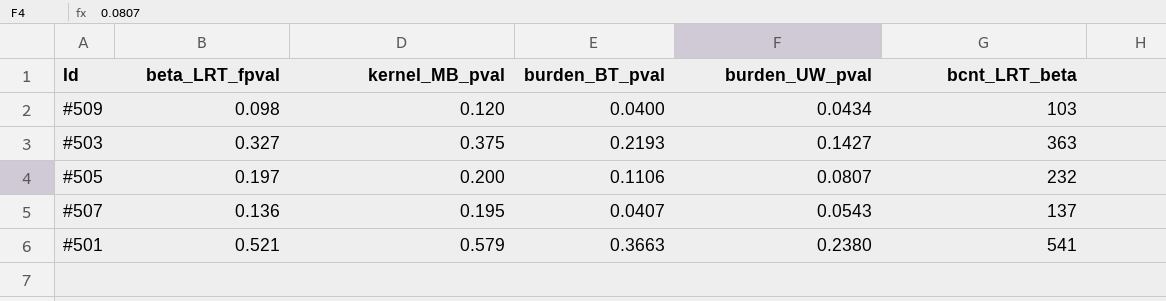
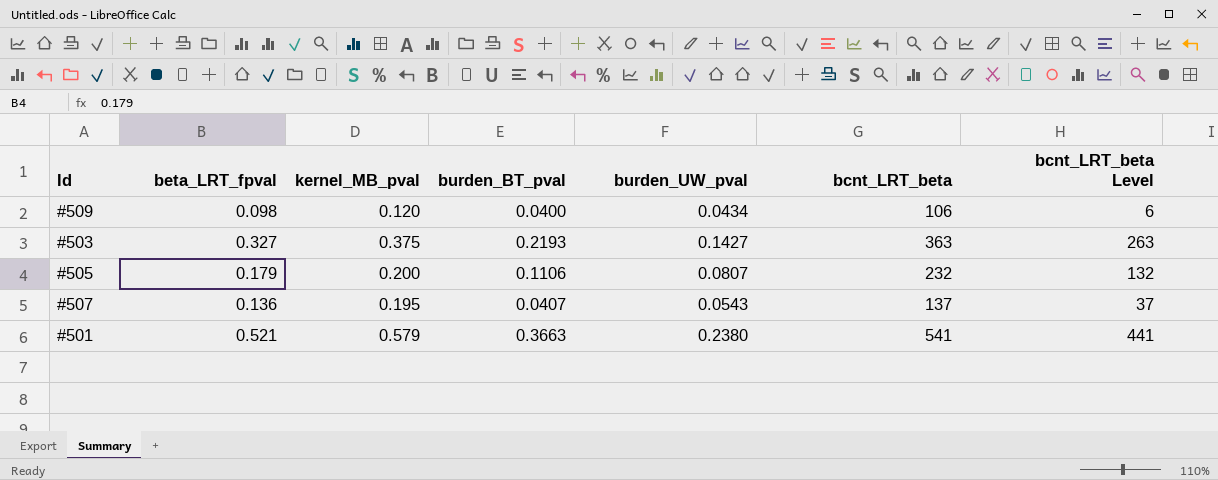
column bcnt_LRT_beta Level | formula: none -> [bcnt_LRT_beta] - 100
#509 | bcnt_LRT_beta: 103 -> 106
#505 | beta_LRT_fpval: 0.197 -> 0.179

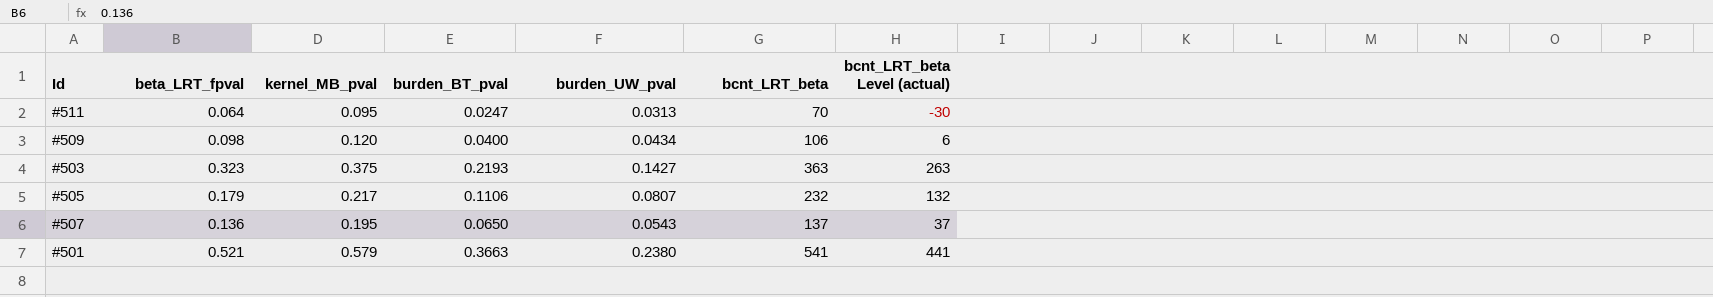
column name: bcnt_LRT_beta Level -> bcnt_LRT_beta Level (actual)
row #511: none -> 0.064 | 0.095 | 0.0247 | 0.0313 | 70 | -30
#503 | beta_LRT_fpval: 0.327 -> 0.323
#505 | kernel_MB_pval: 0.200 -> 0.217
#507 | burden_BT_pval: 0.0407 -> 0.0650

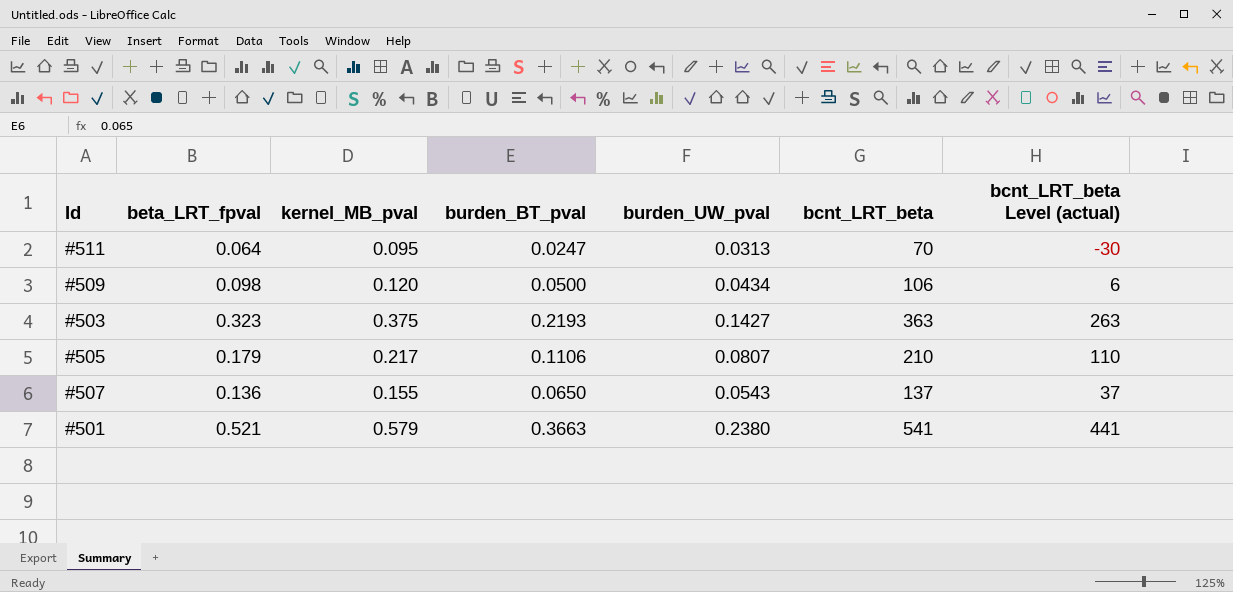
#509 | burden_BT_pval: 0.0400 -> 0.0500
#505 | bcnt_LRT_beta: 232 -> 210
#505 | bcnt_LRT_beta Level (actual): 132 -> 110
#507 | kernel_MB_pval: 0.195 -> 0.155

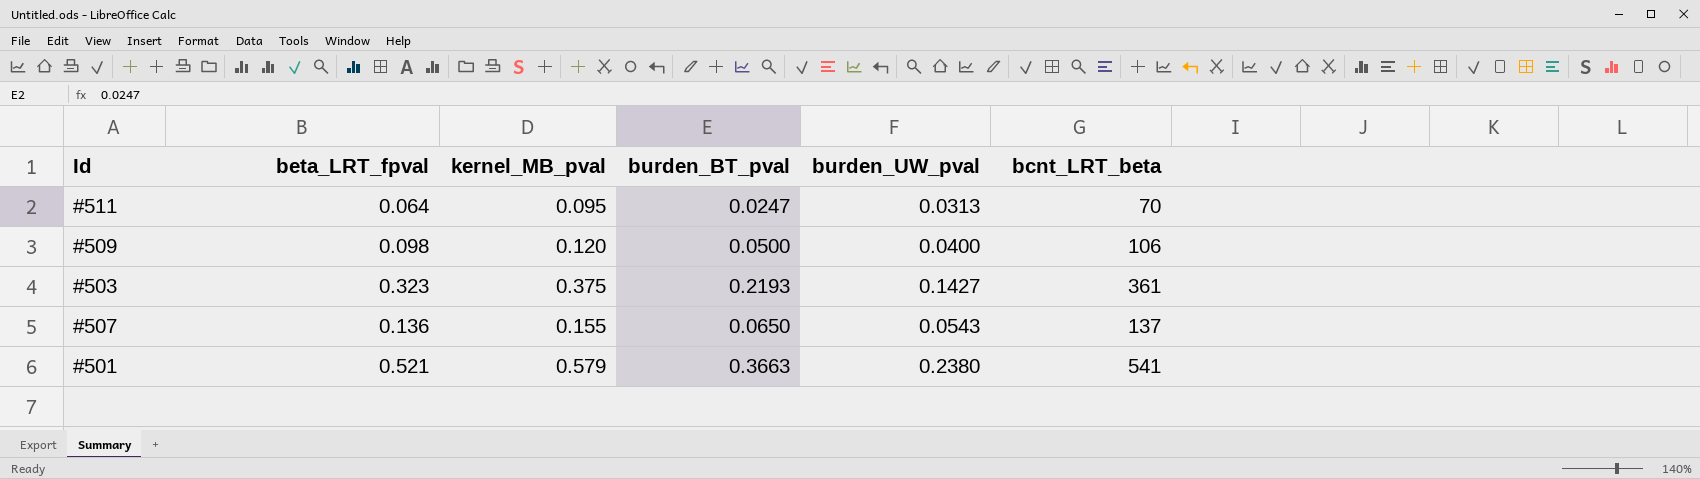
column bcnt_LRT_beta Level (actual) | formula: [bcnt_LRT_beta] - 100 -> none
row #505: 0.179 | 0.217 | 0.1106 | 0.0807 | 210 | 110 -> none
#509 | burden_UW_pval: 0.0434 -> 0.0400
#503 | bcnt_LRT_beta: 363 -> 361

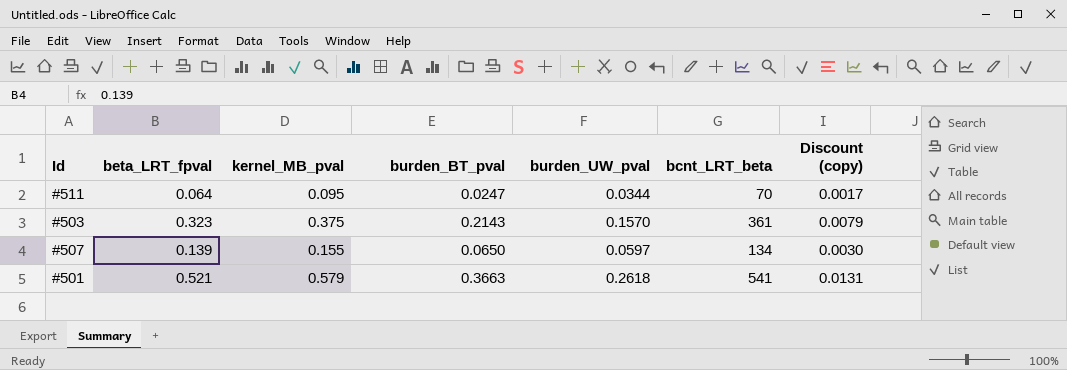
column Discount (copy) | formula: none -> [burden_UW_pval] * 0.05
row #509: 0.098 | 0.120 | 0.0500 | 0.0400 | 106 -> none
#511 | burden_UW_pval: 0.0313 -> 0.0344
#503 | burden_BT_pval: 0.2193 -> 0.2143
#503 | burden_UW_pval: 0.1427 -> 0.1570
#507 | beta_LRT_fpval: 0.136 -> 0.139
#507 | burden_UW_pval: 0.0543 -> 0.0597
#507 | bcnt_LRT_beta: 137 -> 134
#501 | burden_UW_pval: 0.2380 -> 0.2618

